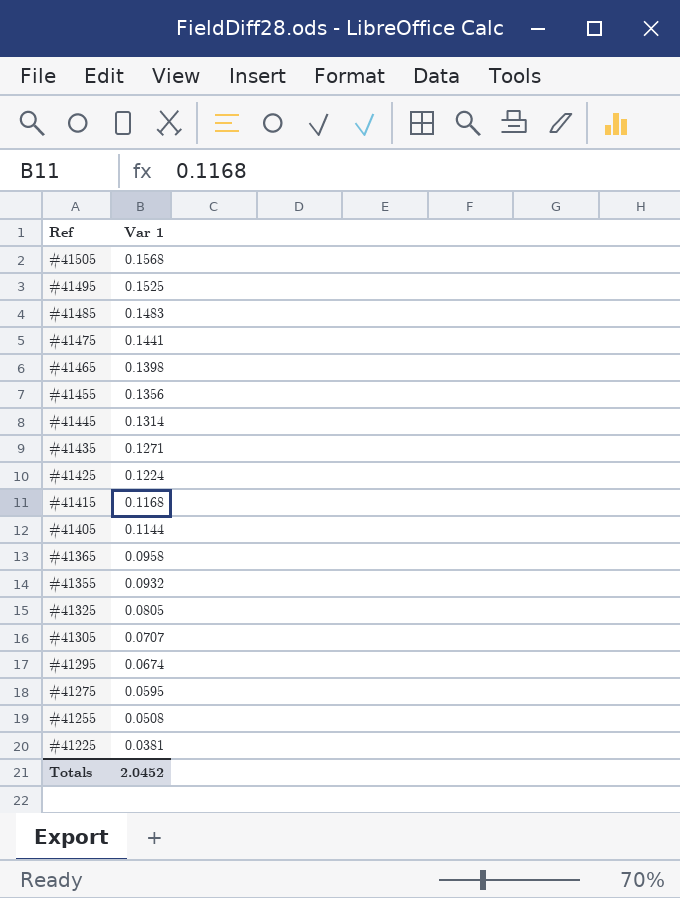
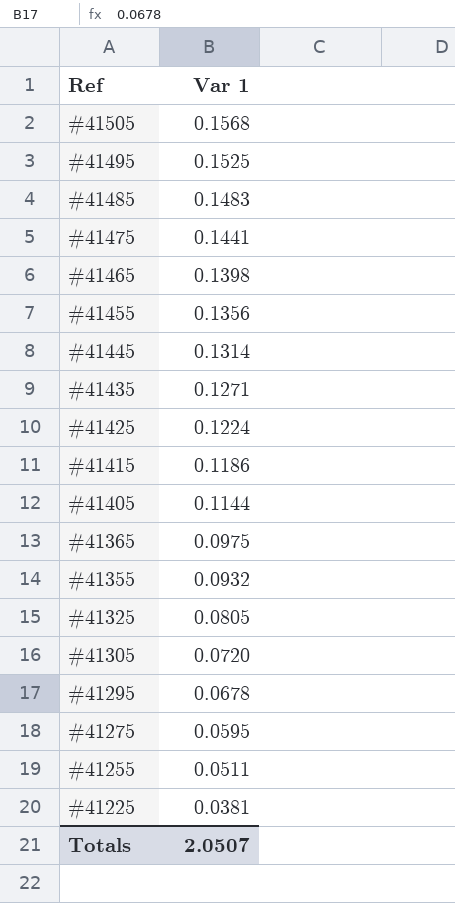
#41415 | Var 1: 0.1168 -> 0.1186
#41365 | Var 1: 0.0958 -> 0.0975
#41305 | Var 1: 0.0707 -> 0.0720
#41295 | Var 1: 0.0674 -> 0.0678
#41255 | Var 1: 0.0508 -> 0.0511
Totals | Var 1: 2.0452 -> 2.0507

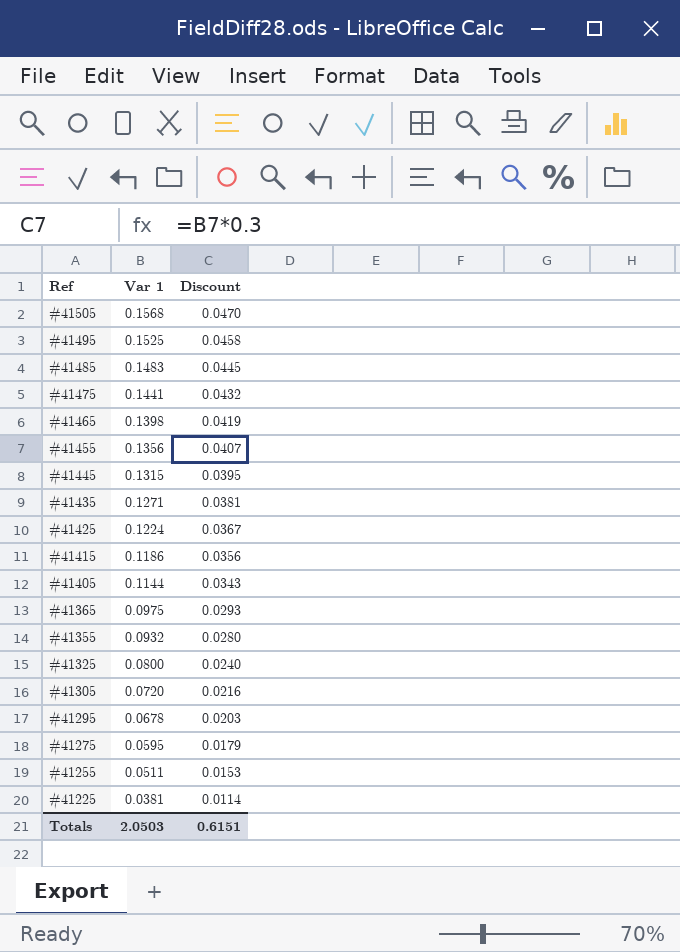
column Discount | formula: none -> [Var 1] * 0.3
#41445 | Var 1: 0.1314 -> 0.1315
#41325 | Var 1: 0.0805 -> 0.0800
Totals | Var 1: 2.0507 -> 2.0503

